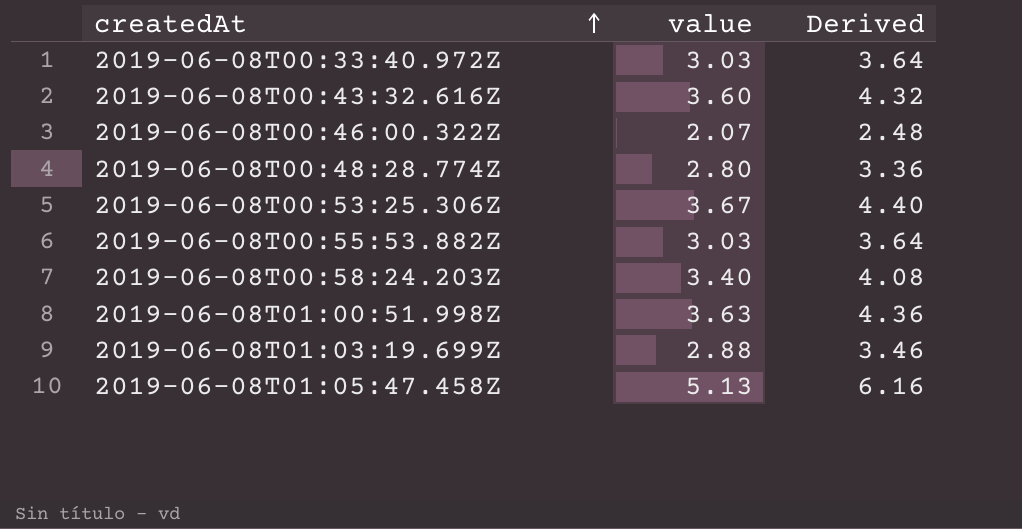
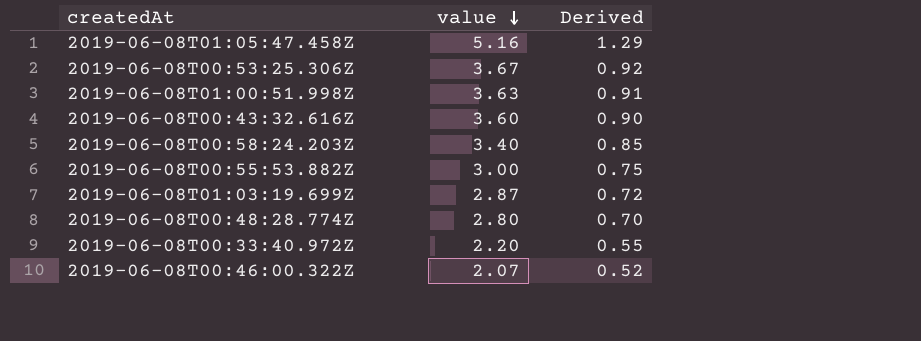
row order: createdAt ascending -> value descending
column Derived | formula: [value] * 1.2 -> [value] * 0.25
2019-06-08T01:05:47.458Z | value: 5.13 -> 5.16
2019-06-08T00:55:53.882Z | value: 3.03 -> 3.00
2019-06-08T01:03:19.699Z | value: 2.88 -> 2.87
2019-06-08T00:33:40.972Z | value: 3.03 -> 2.20

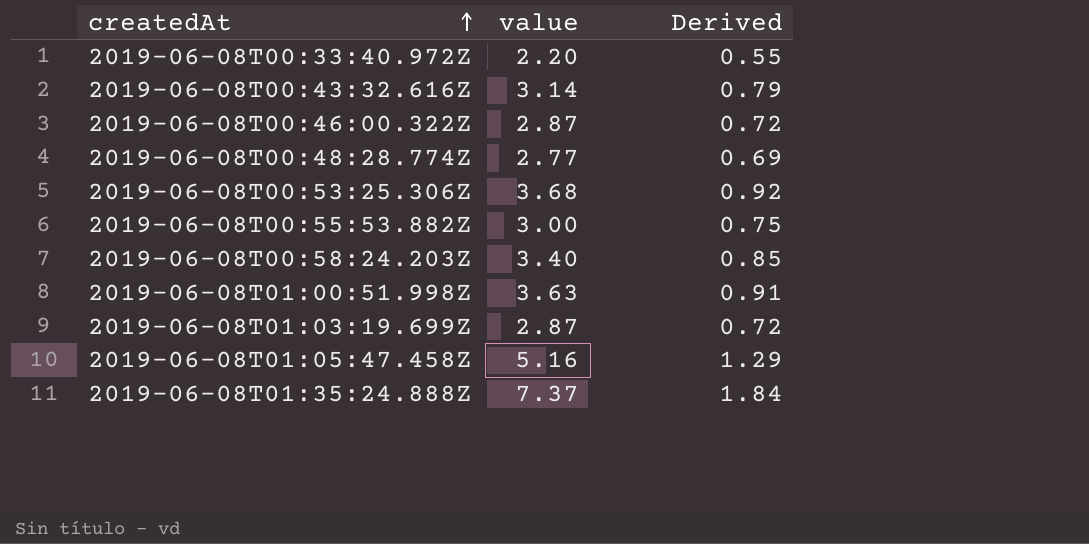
row order: value descending -> createdAt ascending
2019-06-08T00:43:32.616Z | value: 3.60 -> 3.14
2019-06-08T00:43:32.616Z | Derived: 0.90 -> 0.79
2019-06-08T00:46:00.322Z | value: 2.07 -> 2.87
2019-06-08T00:46:00.322Z | Derived: 0.52 -> 0.72
2019-06-08T00:48:28.774Z | value: 2.80 -> 2.77
2019-06-08T00:48:28.774Z | Derived: 0.70 -> 0.69
2019-06-08T00:53:25.306Z | value: 3.67 -> 3.68
row 2019-06-08T01:35:24.888Z: none -> 7.37 | 1.84

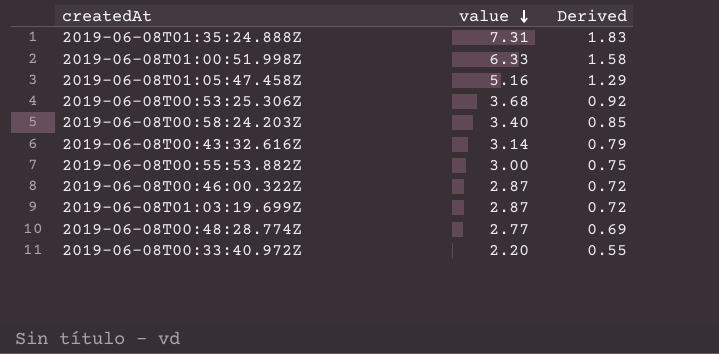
row order: createdAt ascending -> value descending
2019-06-08T01:35:24.888Z | value: 7.37 -> 7.31
2019-06-08T01:35:24.888Z | Derived: 1.84 -> 1.83
2019-06-08T01:00:51.998Z | value: 3.63 -> 6.33
2019-06-08T01:00:51.998Z | Derived: 0.91 -> 1.58

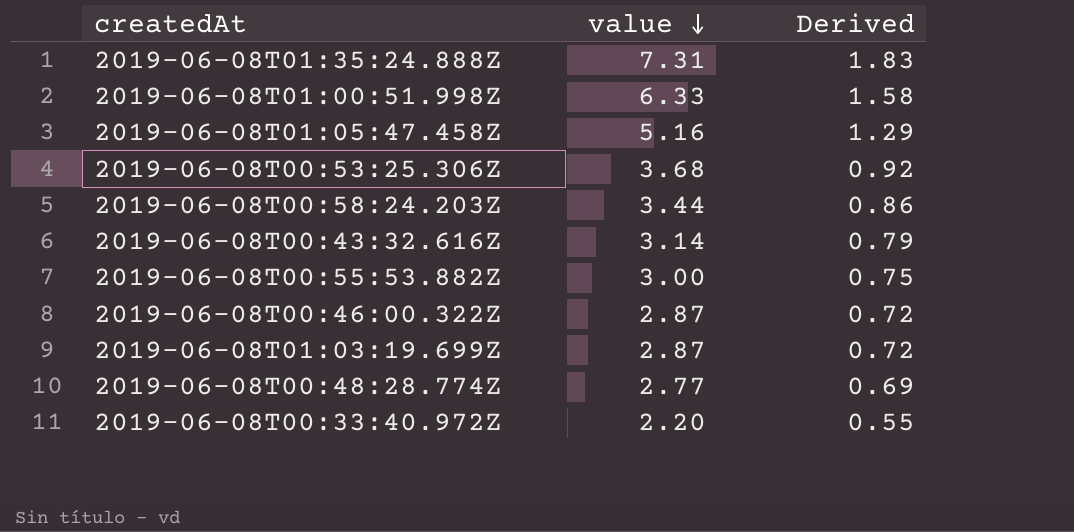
2019-06-08T00:58:24.203Z | value: 3.40 -> 3.44
2019-06-08T00:58:24.203Z | Derived: 0.85 -> 0.86

